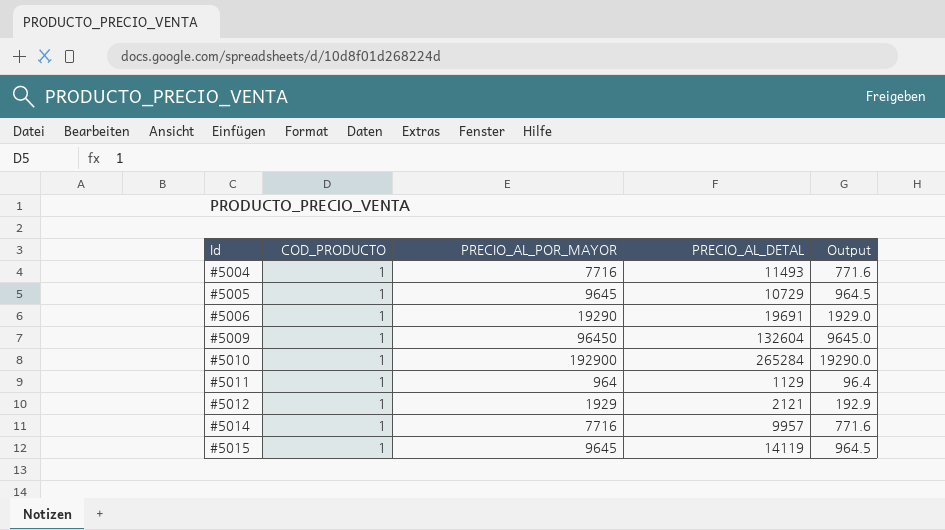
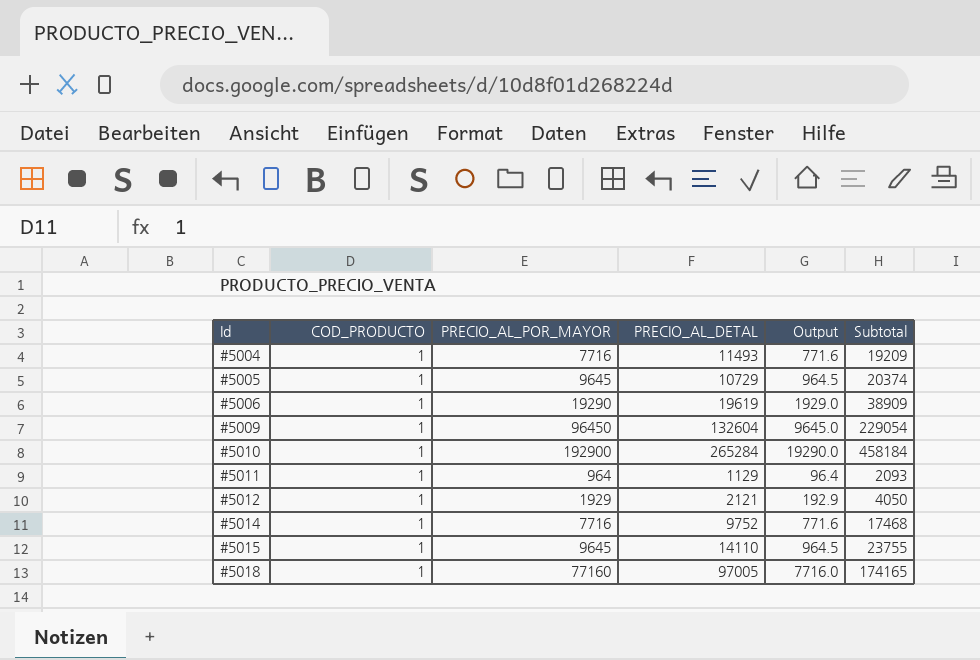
column Subtotal | formula: none -> [PRECIO_AL_POR_MAYOR] + [PRECIO_AL_DETAL]
#5006 | PRECIO_AL_DETAL: 19691 -> 19619
#5014 | PRECIO_AL_DETAL: 9957 -> 9752
#5015 | PRECIO_AL_DETAL: 14119 -> 14110
row #5018: none -> 1 | 77160 | 97005 | 7716.0 | 174165

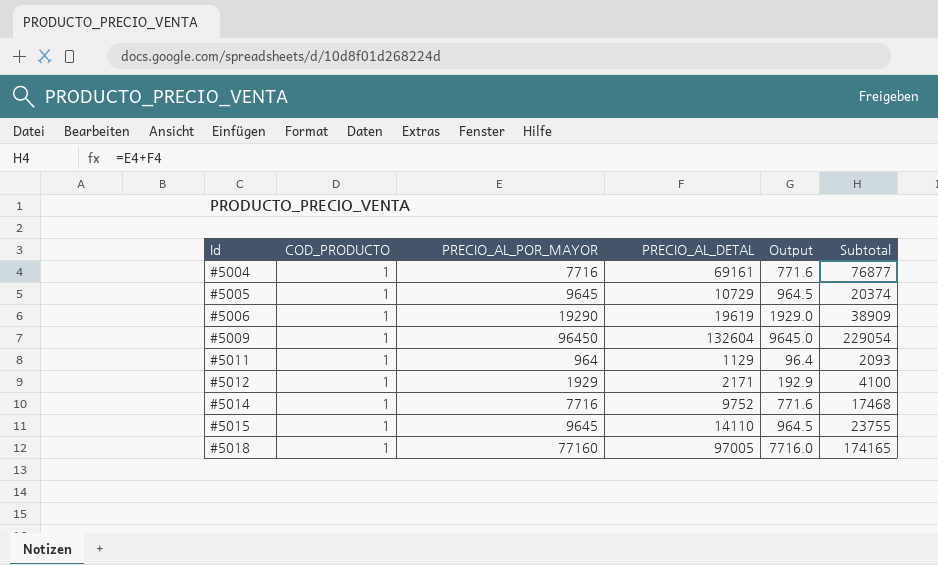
row #5010: 1 | 192900 | 265284 | 19290.0 | 458184 -> none
#5004 | PRECIO_AL_DETAL: 11493 -> 69161
#5004 | Subtotal: 19209 -> 76877
#5012 | PRECIO_AL_DETAL: 2121 -> 2171
#5012 | Subtotal: 4050 -> 4100

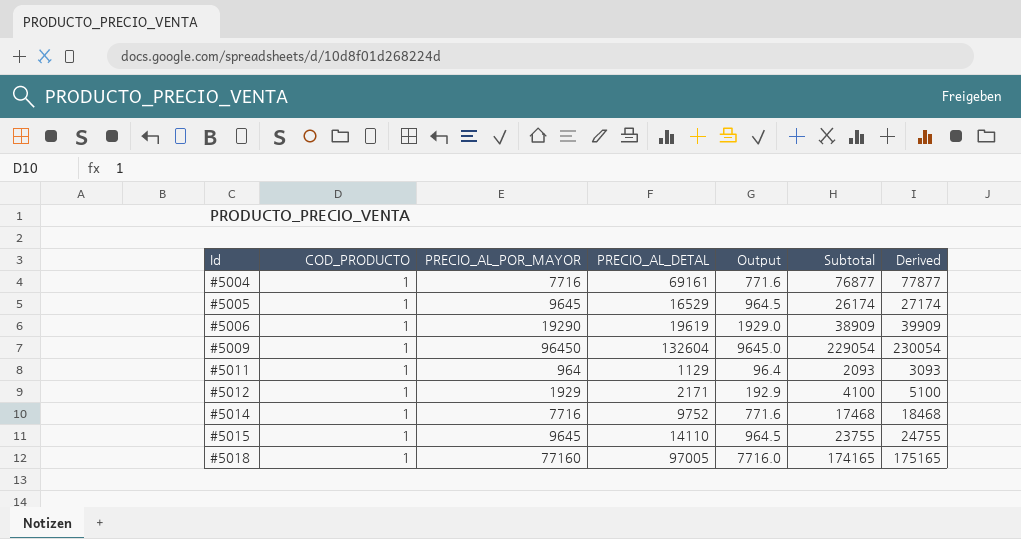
column Derived | formula: none -> [Subtotal] + 1000
#5005 | PRECIO_AL_DETAL: 10729 -> 16529
#5005 | Subtotal: 20374 -> 26174

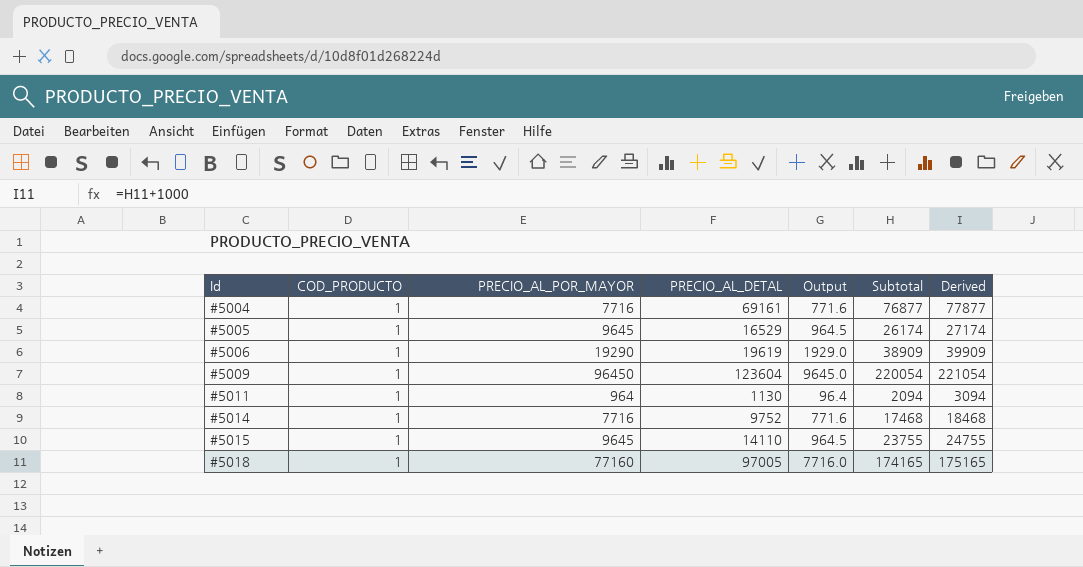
row #5012: 1 | 1929 | 2171 | 192.9 | 4100 | 5100 -> none
#5009 | PRECIO_AL_DETAL: 132604 -> 123604
#5009 | Subtotal: 229054 -> 220054
#5009 | Derived: 230054 -> 221054
#5011 | PRECIO_AL_DETAL: 1129 -> 1130
#5011 | Subtotal: 2093 -> 2094
#5011 | Derived: 3093 -> 3094

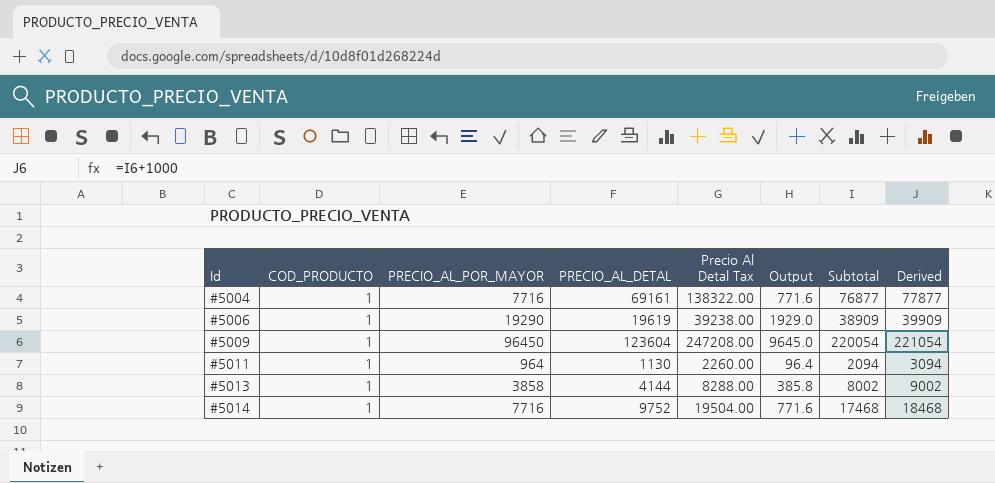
column Precio Al Detal Tax | formula: none -> [PRECIO_AL_DETAL] * 2
row #5005: 1 | 9645 | 16529 | 964.5 | 26174 | 27174 -> none
row #5015: 1 | 9645 | 14110 | 964.5 | 23755 | 24755 -> none
row #5018: 1 | 77160 | 97005 | 7716.0 | 174165 | 175165 -> none
row #5013: none -> 1 | 3858 | 4144 | 8288.00 | 385.8 | 8002 | 9002

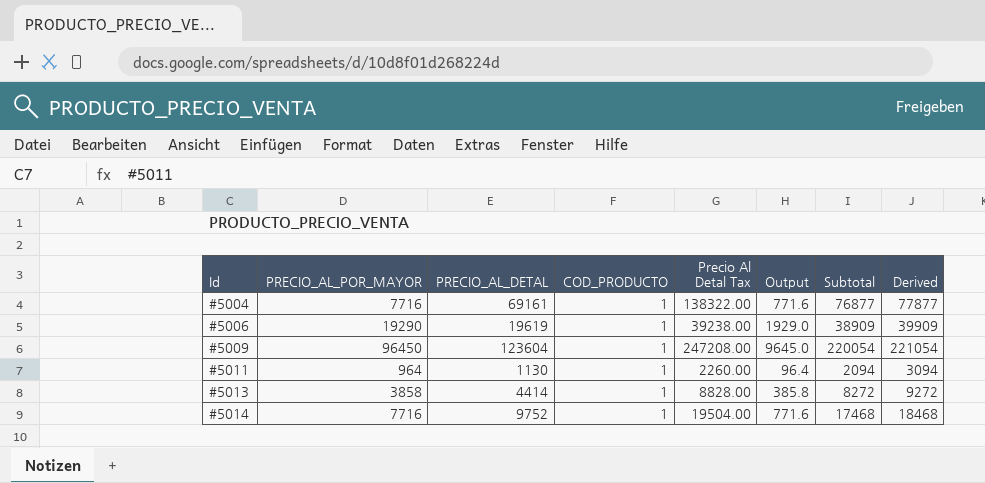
column COD_PRODUCTO | position: 2 -> 4
#5013 | PRECIO_AL_DETAL: 4144 -> 4414
#5013 | Precio Al Detal Tax: 8288.00 -> 8828.00
#5013 | Subtotal: 8002 -> 8272
#5013 | Derived: 9002 -> 9272

